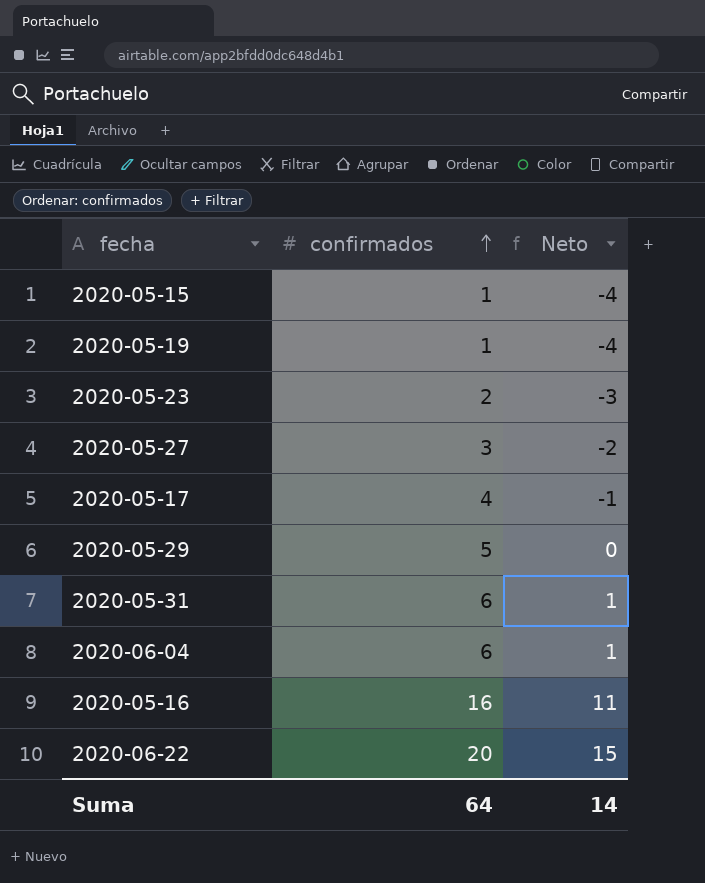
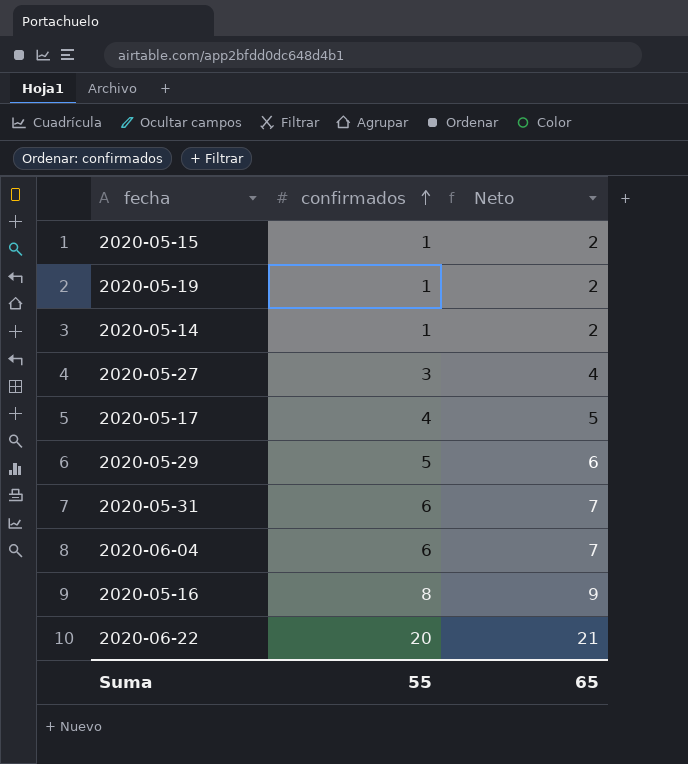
column Neto | formula: [confirmados] - 5 -> [confirmados] + 1
row 2020-05-23: 2 | -3 -> none
row 2020-05-14: none -> 1 | 2
2020-05-16 | confirmados: 16 -> 8
Suma | confirmados: 64 -> 55
Suma | Neto: 14 -> 65

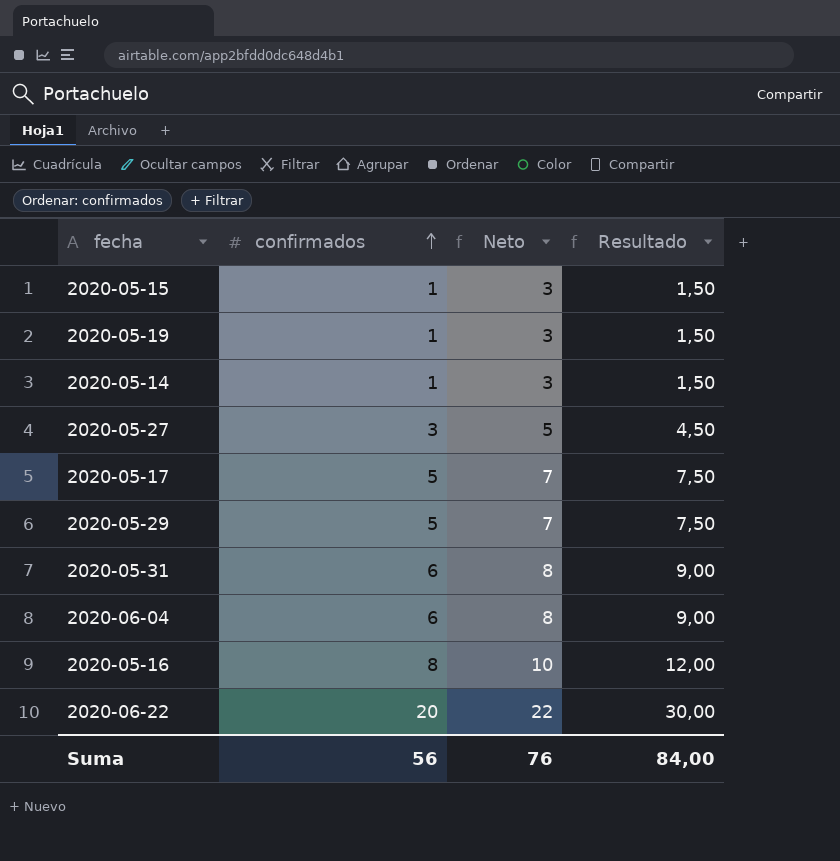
column Neto | formula: [confirmados] + 1 -> [confirmados] + 2
column Resultado | formula: none -> [confirmados] * 1,5
2020-05-17 | confirmados: 4 -> 5
Suma | confirmados: 55 -> 56
Suma | Neto: 65 -> 76

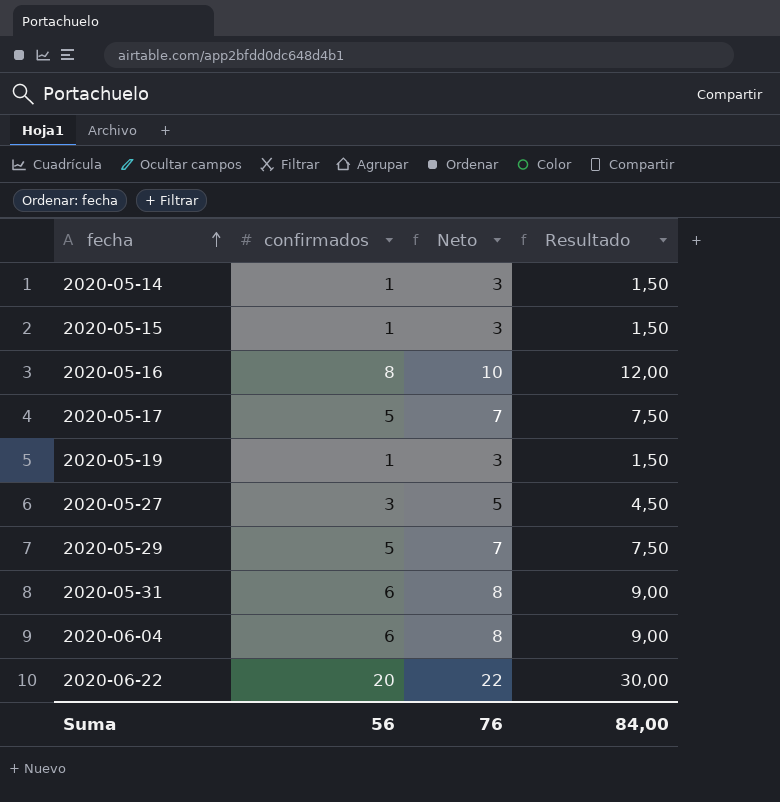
row order: confirmados ascending -> fecha ascending

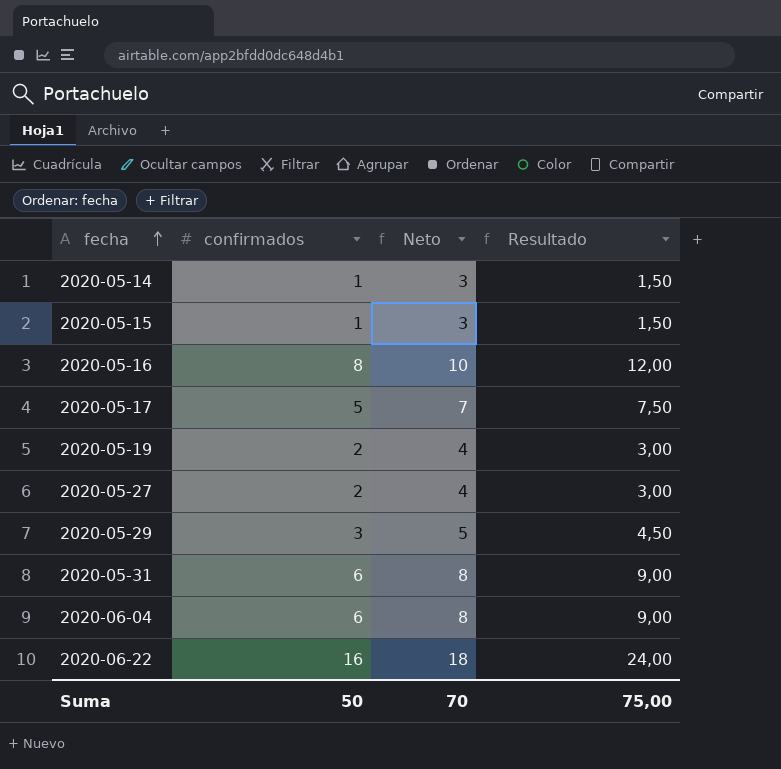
2020-05-19 | confirmados: 1 -> 2
2020-05-19 | Neto: 3 -> 4
2020-05-19 | Resultado: 1,50 -> 3,00
2020-05-27 | confirmados: 3 -> 2
2020-05-27 | Neto: 5 -> 4
2020-05-27 | Resultado: 4,50 -> 3,00
2020-05-29 | confirmados: 5 -> 3
2020-05-29 | Neto: 7 -> 5
2020-05-29 | Resultado: 7,50 -> 4,50
2020-06-22 | confirmados: 20 -> 16
2020-06-22 | Neto: 22 -> 18
2020-06-22 | Resultado: 30,00 -> 24,00
Suma | confirmados: 56 -> 50
Suma | Neto: 76 -> 70
Suma | Resultado: 84,00 -> 75,00

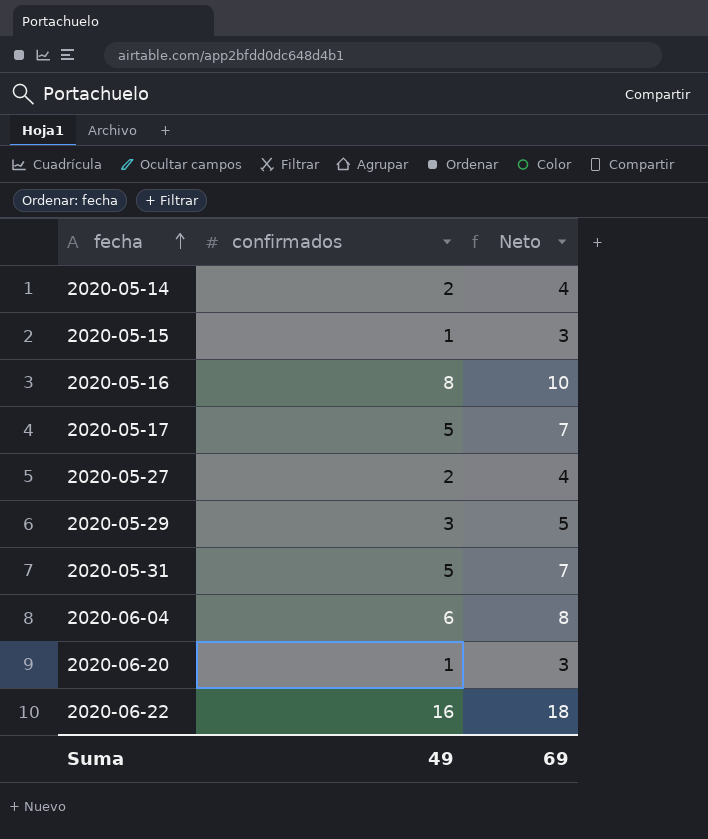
column Resultado | formula: [confirmados] * 1,5 -> none
row 2020-05-19: 2 | 4 | 3,00 -> none
2020-05-14 | confirmados: 1 -> 2
2020-05-14 | Neto: 3 -> 4
2020-05-31 | confirmados: 6 -> 5
2020-05-31 | Neto: 8 -> 7
row 2020-06-20: none -> 1 | 3
Suma | confirmados: 50 -> 49
Suma | Neto: 70 -> 69

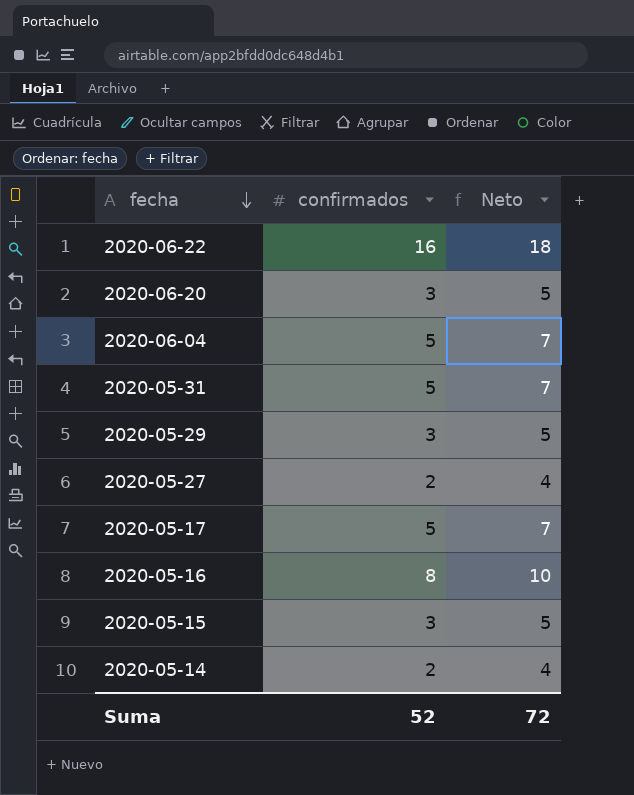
row order: fecha ascending -> fecha descending
2020-06-20 | confirmados: 1 -> 3
2020-06-20 | Neto: 3 -> 5
2020-06-04 | confirmados: 6 -> 5
2020-06-04 | Neto: 8 -> 7
2020-05-15 | confirmados: 1 -> 3
2020-05-15 | Neto: 3 -> 5
Suma | confirmados: 49 -> 52
Suma | Neto: 69 -> 72

